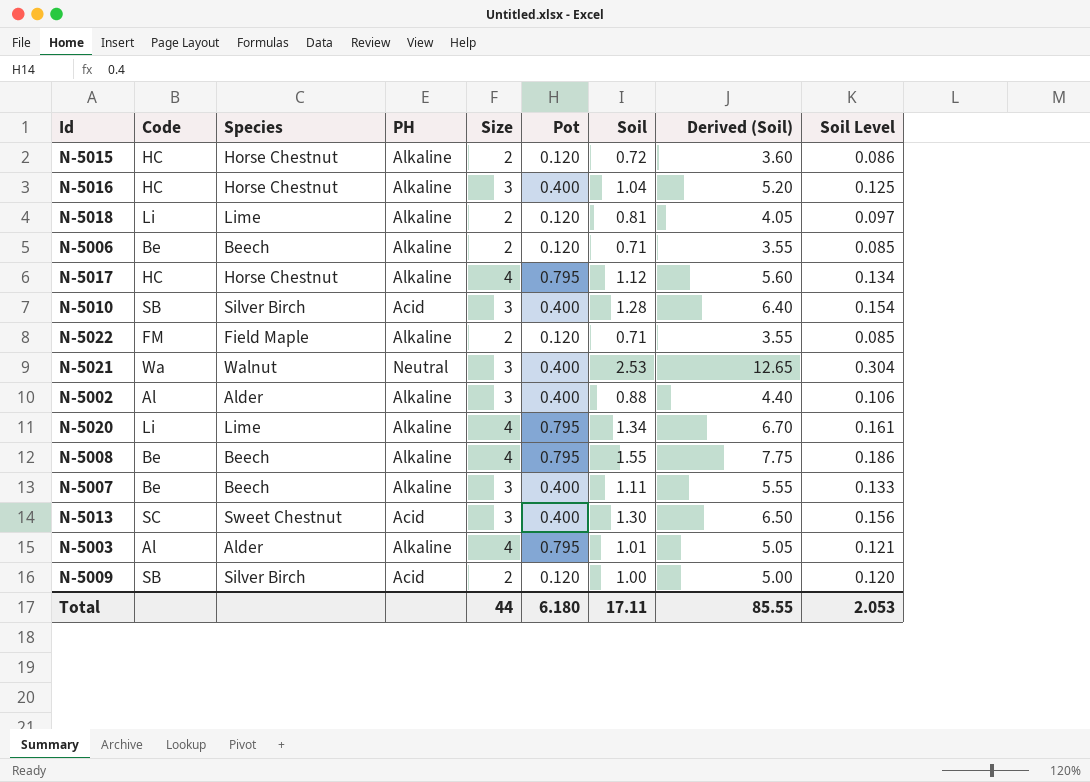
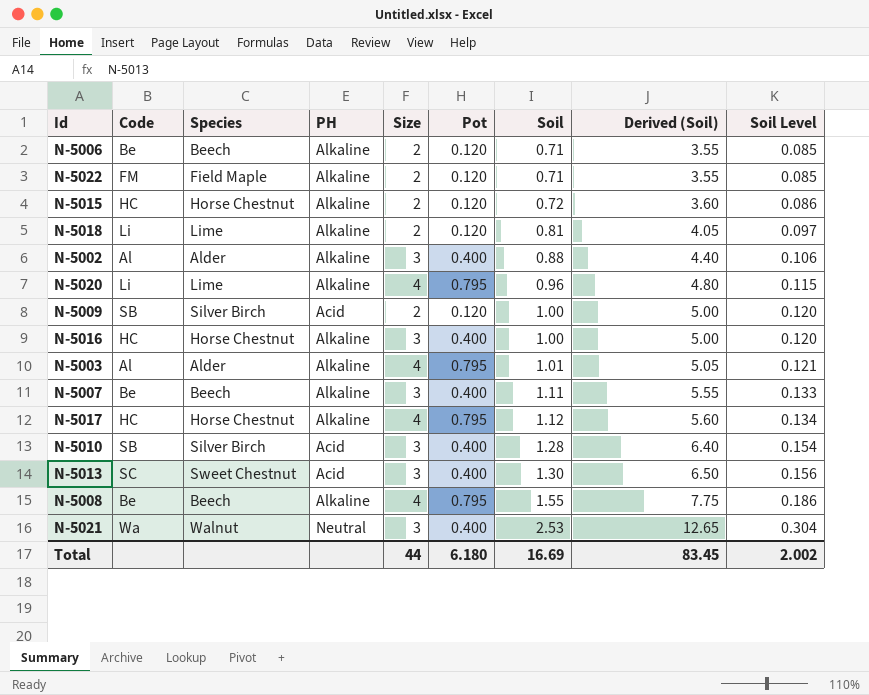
row order: none -> Soil ascending
N-5020 | Soil: 1.34 -> 0.96
N-5020 | Derived (Soil): 6.70 -> 4.80
N-5020 | Soil Level: 0.161 -> 0.115
N-5016 | Soil: 1.04 -> 1.00
N-5016 | Derived (Soil): 5.20 -> 5.00
N-5016 | Soil Level: 0.125 -> 0.120
Total | Soil: 17.11 -> 16.69
Total | Derived (Soil): 85.55 -> 83.45
Total | Soil Level: 2.053 -> 2.002

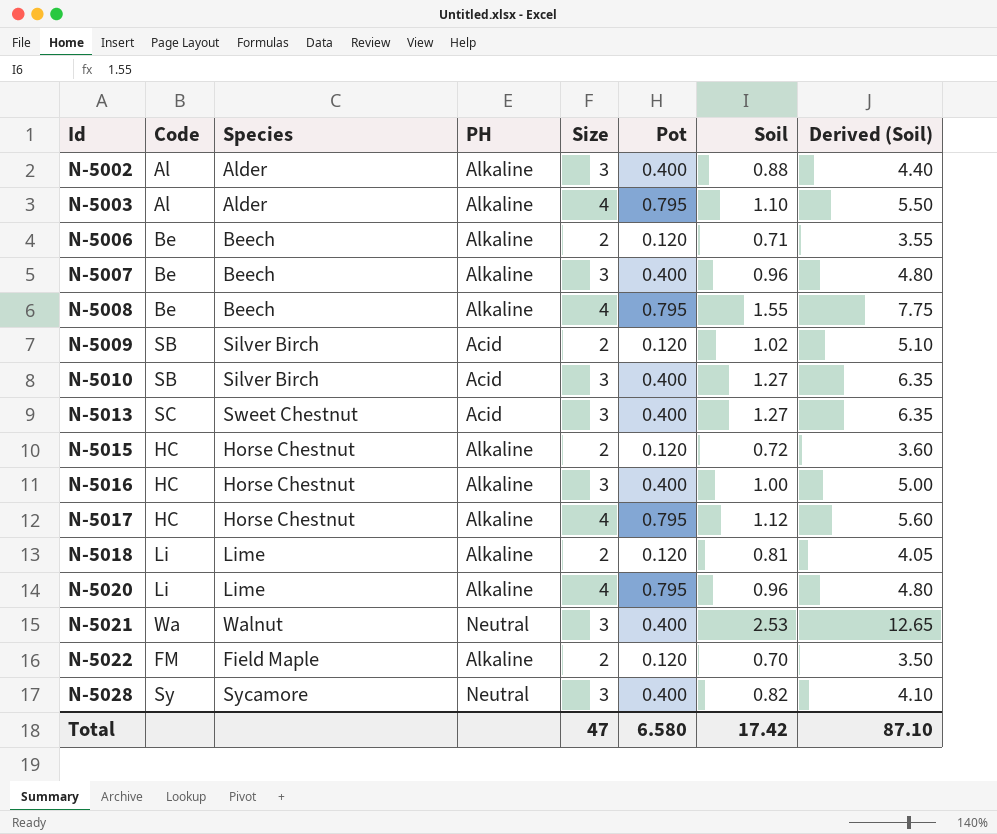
row order: Soil ascending -> Id ascending
column Soil Level | formula: [Soil] * 0.12 -> none
N-5003 | Soil: 1.01 -> 1.10
N-5003 | Derived (Soil): 5.05 -> 5.50
N-5007 | Soil: 1.11 -> 0.96
N-5007 | Derived (Soil): 5.55 -> 4.80
N-5009 | Soil: 1.00 -> 1.02
N-5009 | Derived (Soil): 5.00 -> 5.10
N-5010 | Soil: 1.28 -> 1.27
N-5010 | Derived (Soil): 6.40 -> 6.35
N-5013 | Soil: 1.30 -> 1.27
N-5013 | Derived (Soil): 6.50 -> 6.35
N-5022 | Soil: 0.71 -> 0.70
N-5022 | Derived (Soil): 3.55 -> 3.50
row N-5028: none -> Sy | Sycamore | Neutral | 3 | 0.400 | 0.82 | 4.10
Total | Size: 44 -> 47
Total | Pot: 6.180 -> 6.580
Total | Soil: 16.69 -> 17.42
Total | Derived (Soil): 83.45 -> 87.10

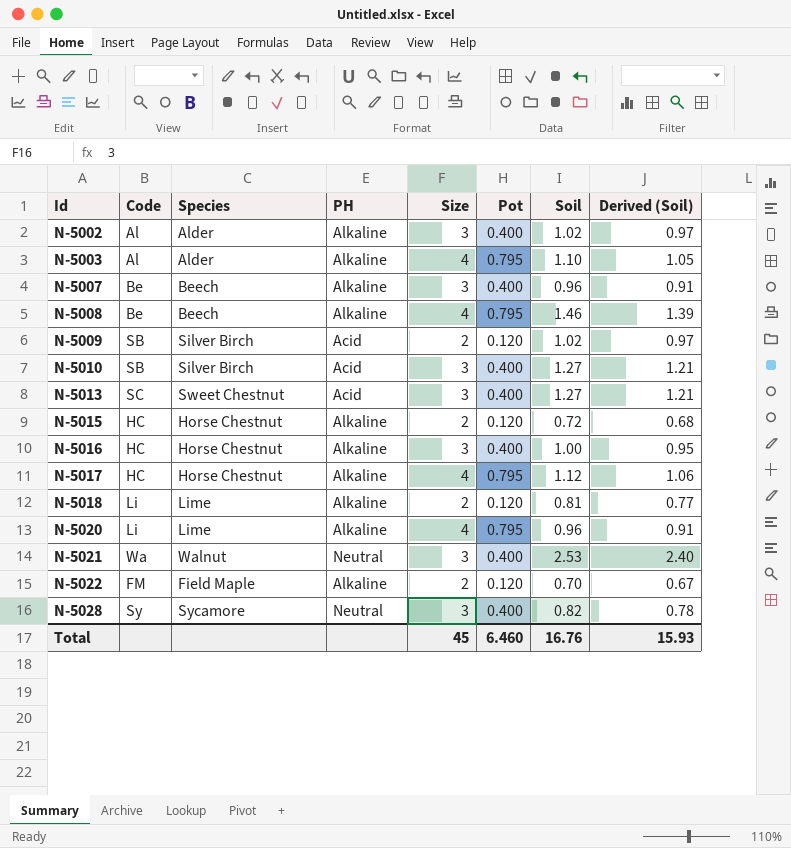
column Derived (Soil) | formula: [Soil] * 5 -> [Soil] * 0.95
row N-5006: Be | Beech | Alkaline | 2 | 0.120 | 0.71 | 3.55 -> none
N-5002 | Soil: 0.88 -> 1.02
N-5008 | Soil: 1.55 -> 1.46
Total | Size: 47 -> 45
Total | Pot: 6.580 -> 6.460
Total | Soil: 17.42 -> 16.76
Total | Derived (Soil): 87.10 -> 15.93

